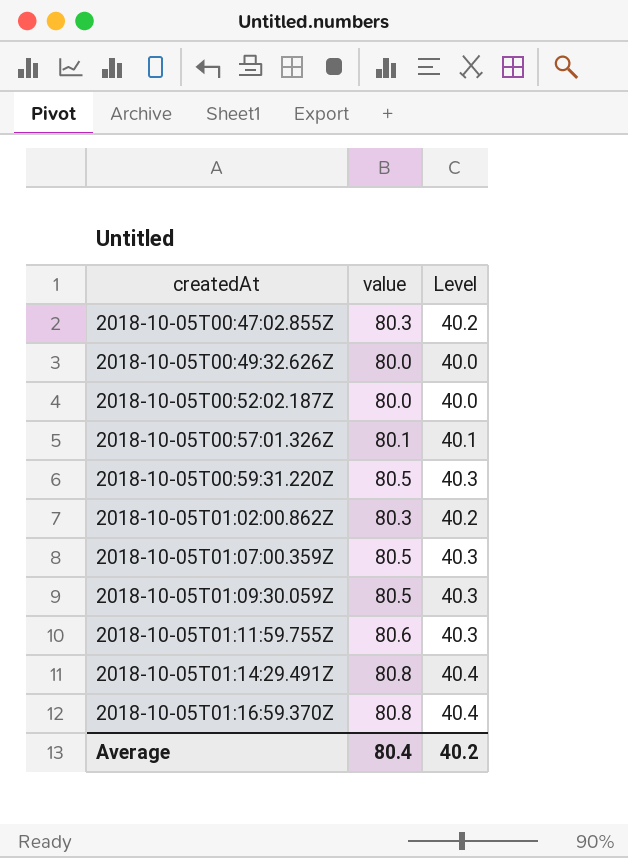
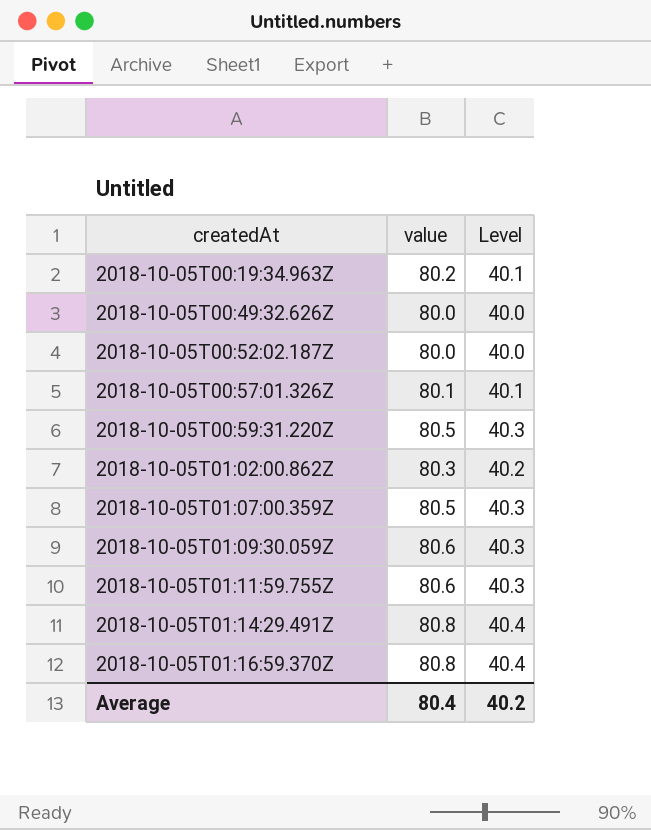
row 2018-10-05T00:47:02.855Z: 80.3 | 40.2 -> none
row 2018-10-05T00:19:34.963Z: none -> 80.2 | 40.1
2018-10-05T01:09:30.059Z | value: 80.5 -> 80.6

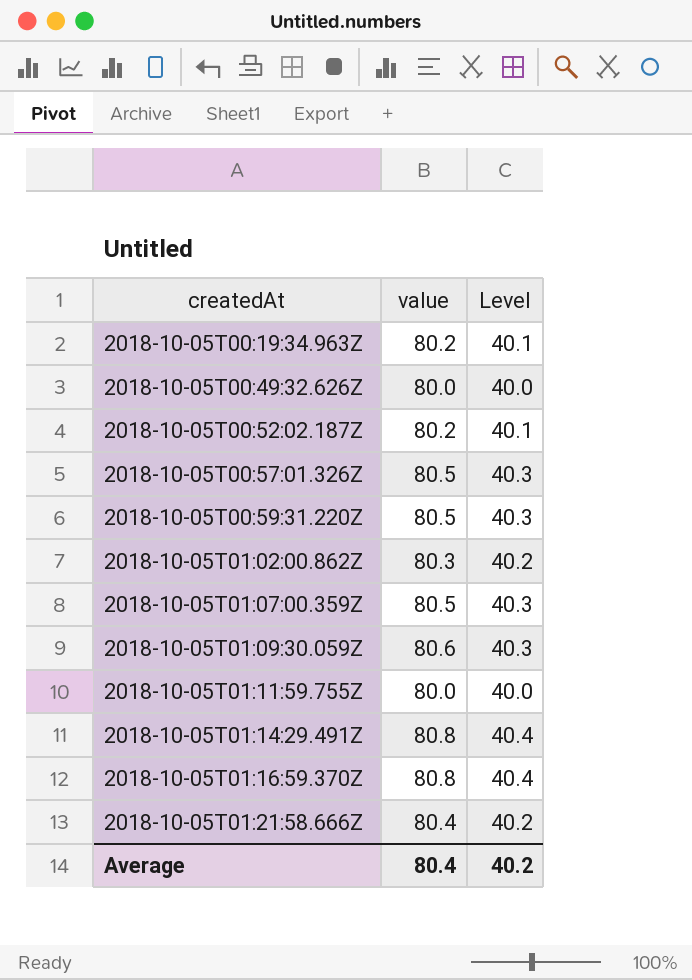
2018-10-05T00:52:02.187Z | value: 80.0 -> 80.2
2018-10-05T00:52:02.187Z | Level: 40.0 -> 40.1
2018-10-05T00:57:01.326Z | value: 80.1 -> 80.5
2018-10-05T00:57:01.326Z | Level: 40.1 -> 40.3
2018-10-05T01:11:59.755Z | value: 80.6 -> 80.0
2018-10-05T01:11:59.755Z | Level: 40.3 -> 40.0
row 2018-10-05T01:21:58.666Z: none -> 80.4 | 40.2

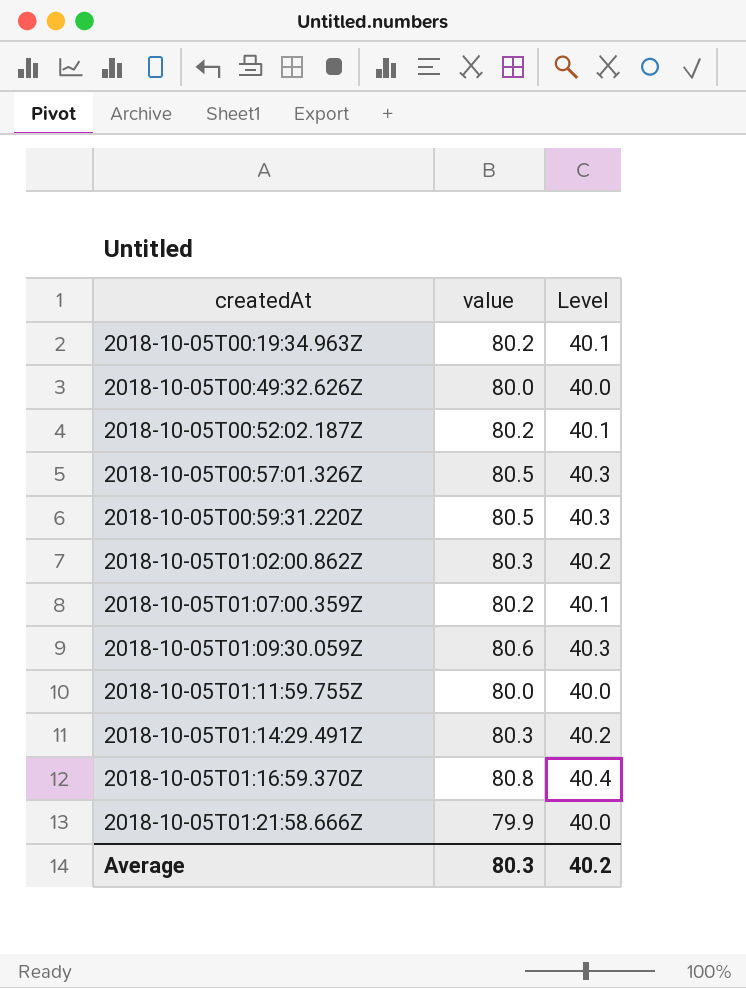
2018-10-05T01:07:00.359Z | value: 80.5 -> 80.2
2018-10-05T01:07:00.359Z | Level: 40.3 -> 40.1
2018-10-05T01:14:29.491Z | value: 80.8 -> 80.3
2018-10-05T01:14:29.491Z | Level: 40.4 -> 40.2
2018-10-05T01:21:58.666Z | value: 80.4 -> 79.9
2018-10-05T01:21:58.666Z | Level: 40.2 -> 40.0
Average | value: 80.4 -> 80.3

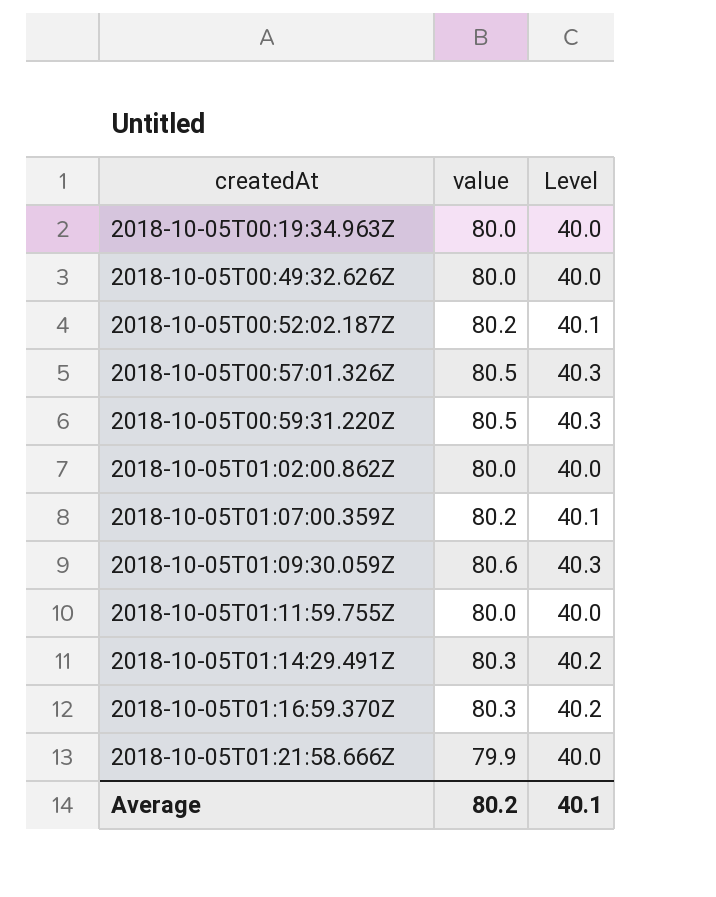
2018-10-05T00:19:34.963Z | value: 80.2 -> 80.0
2018-10-05T00:19:34.963Z | Level: 40.1 -> 40.0
2018-10-05T01:02:00.862Z | value: 80.3 -> 80.0
2018-10-05T01:02:00.862Z | Level: 40.2 -> 40.0
2018-10-05T01:16:59.370Z | value: 80.8 -> 80.3
2018-10-05T01:16:59.370Z | Level: 40.4 -> 40.2
Average | value: 80.3 -> 80.2
Average | Level: 40.2 -> 40.1

